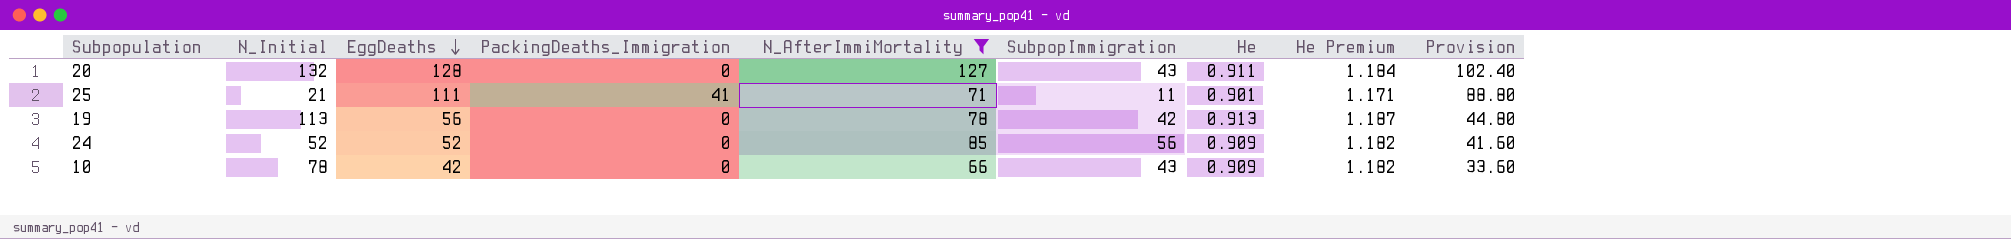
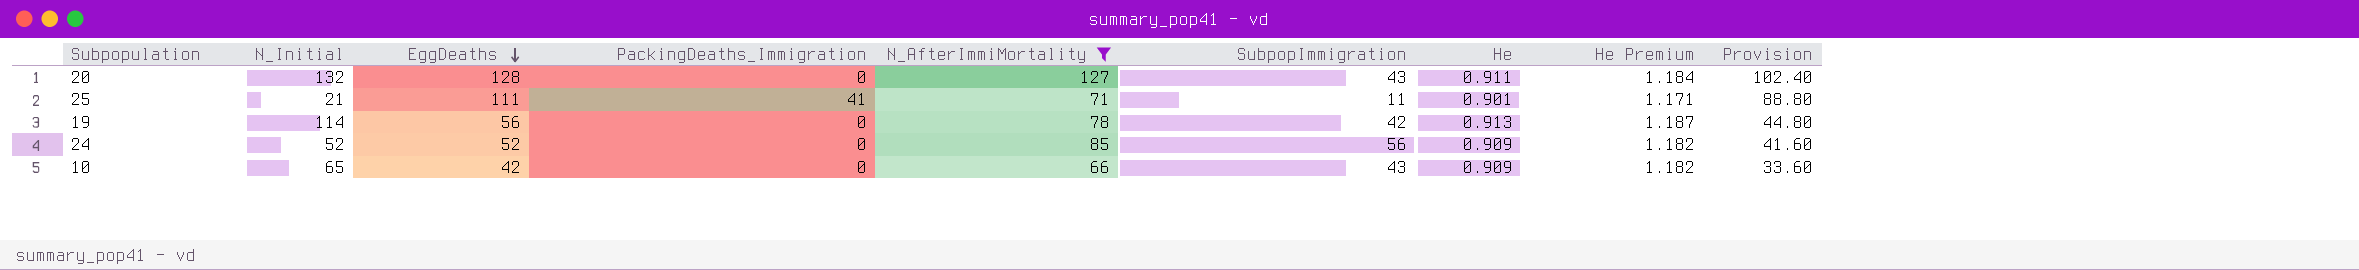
19 | N_Initial: 113 -> 114
10 | N_Initial: 78 -> 65

